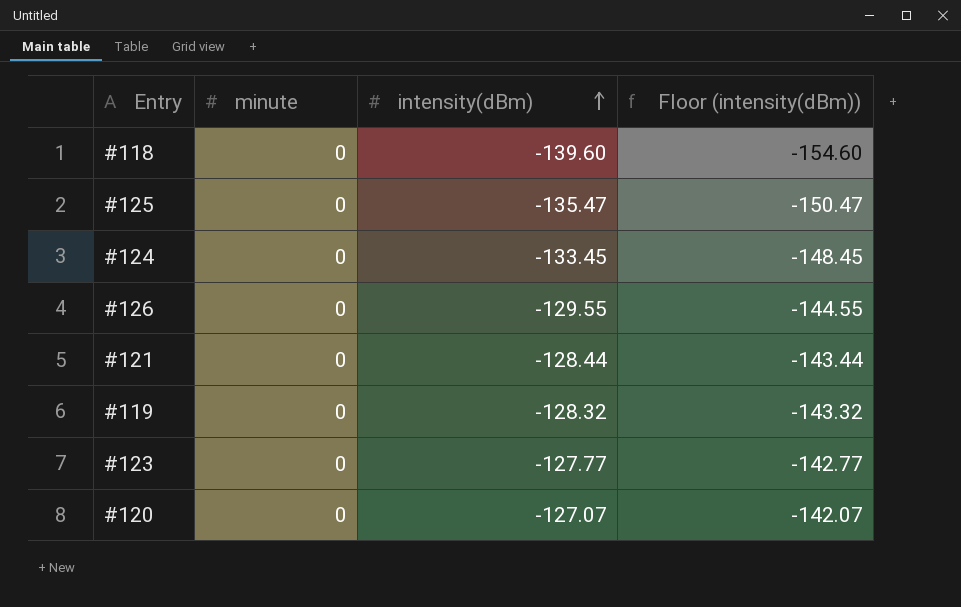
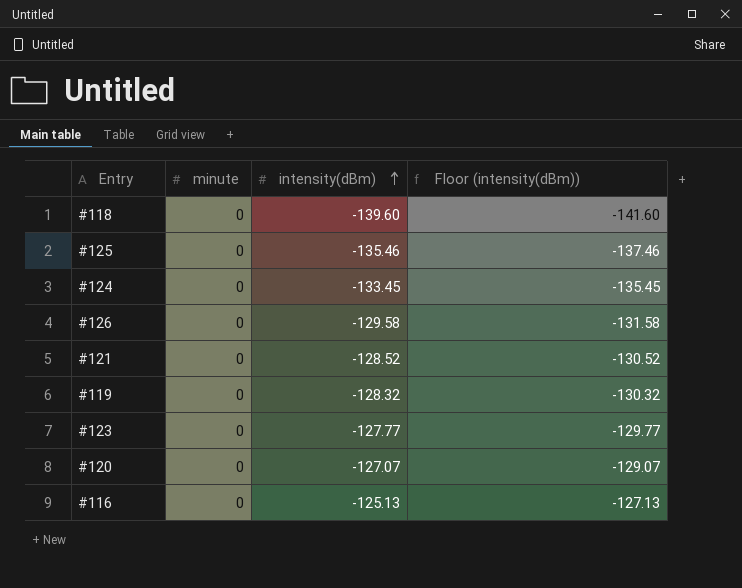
column Floor (intensity(dBm)) | formula: [intensity(dBm)] - 15 -> [intensity(dBm)] - 2
#125 | intensity(dBm): -135.47 -> -135.46
#126 | intensity(dBm): -129.55 -> -129.58
#121 | intensity(dBm): -128.44 -> -128.52
row #116: none -> 0 | -125.13 | -127.13

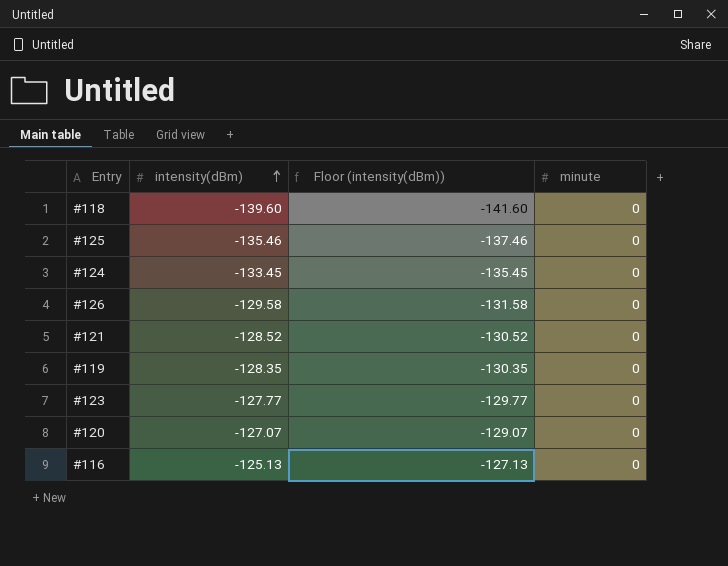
column minute | position: 2 -> 4
#119 | intensity(dBm): -128.32 -> -128.35
#119 | Floor (intensity(dBm)): -130.32 -> -130.35

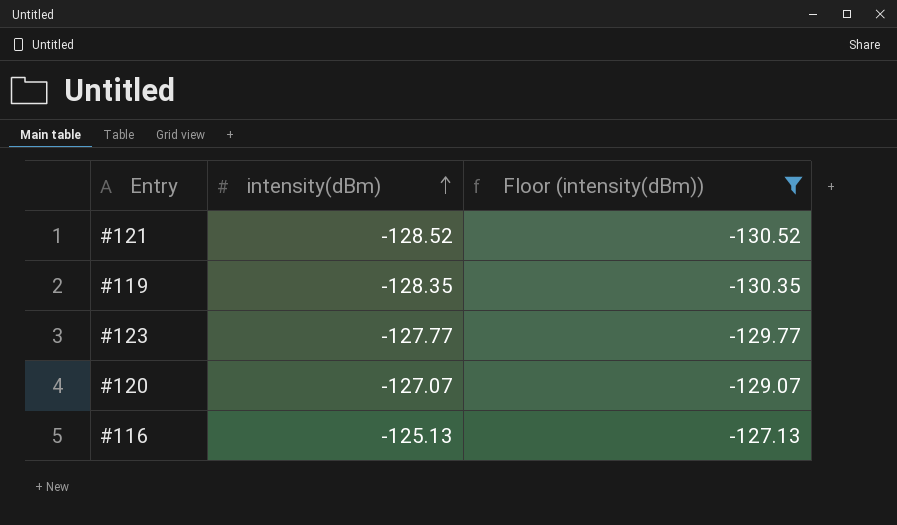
filter: none -> Floor (intensity(dBm)) >= -130.52
column minute | position: 4 -> none

